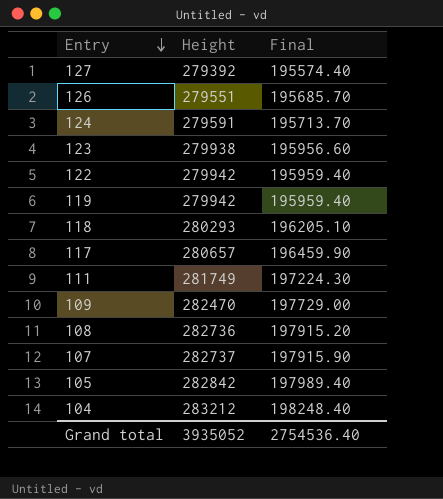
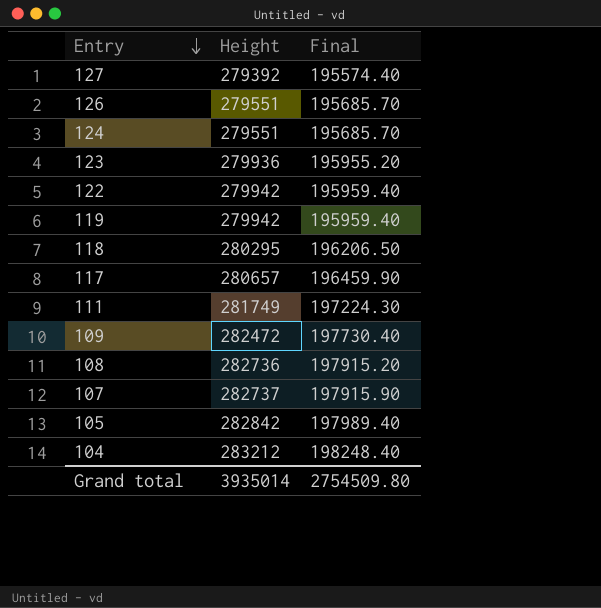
124 | Height: 279591 -> 279551
124 | Final: 195713.70 -> 195685.70
123 | Height: 279938 -> 279936
123 | Final: 195956.60 -> 195955.20
118 | Height: 280293 -> 280295
118 | Final: 196205.10 -> 196206.50
109 | Height: 282470 -> 282472
109 | Final: 197729.00 -> 197730.40
Grand total | Height: 3935052 -> 3935014
Grand total | Final: 2754536.40 -> 2754509.80

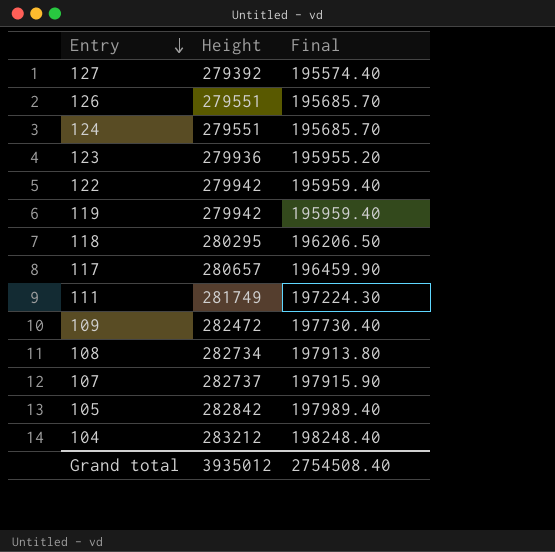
108 | Height: 282736 -> 282734
108 | Final: 197915.20 -> 197913.80
Grand total | Height: 3935014 -> 3935012
Grand total | Final: 2754509.80 -> 2754508.40

